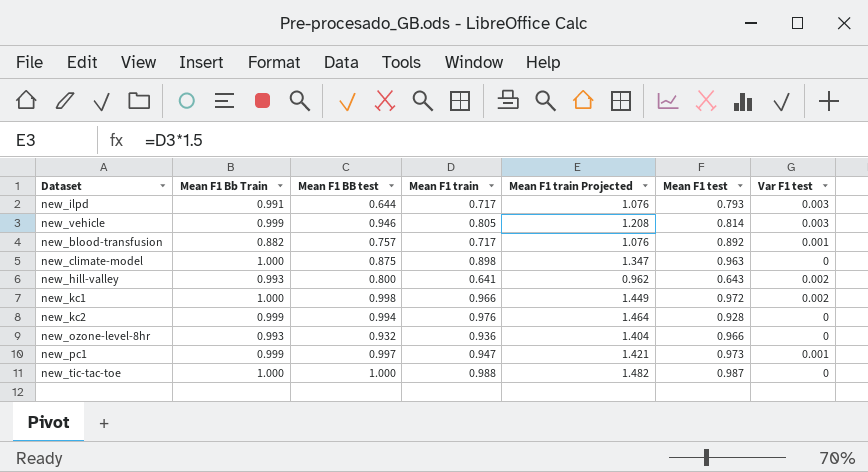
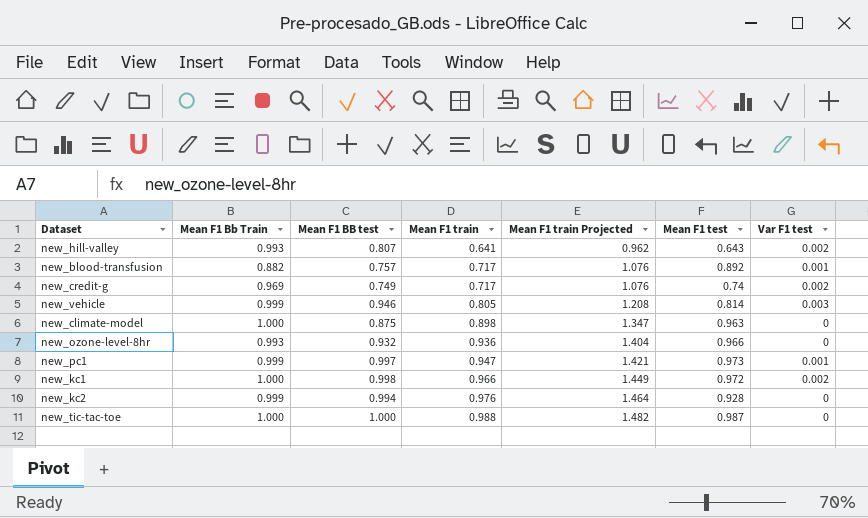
row order: none -> Mean F1 train ascending
row new_ilpd: 0.991 | 0.644 | 0.717 | 1.076 | 0.793 | 0.003 -> none
new_hill-valley | Mean F1 BB test: 0.800 -> 0.807
row new_credit-g: none -> 0.969 | 0.749 | 0.717 | 1.076 | 0.74 | 0.002

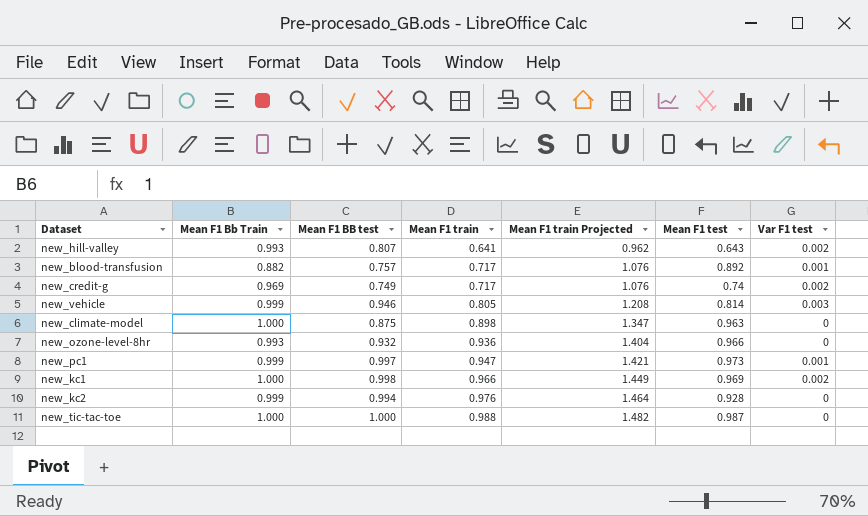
new_kc1 | Mean F1 test: 0.972 -> 0.969

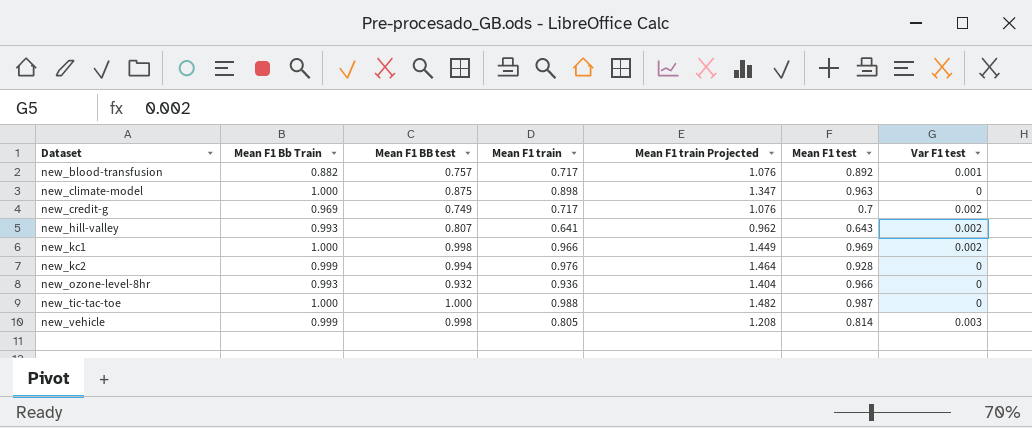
row order: Mean F1 train ascending -> Dataset ascending
row new_pc1: 0.999 | 0.997 | 0.947 | 1.421 | 0.973 | 0.001 -> none
new_credit-g | Mean F1 test: 0.74 -> 0.7
new_vehicle | Mean F1 BB test: 0.946 -> 0.998

